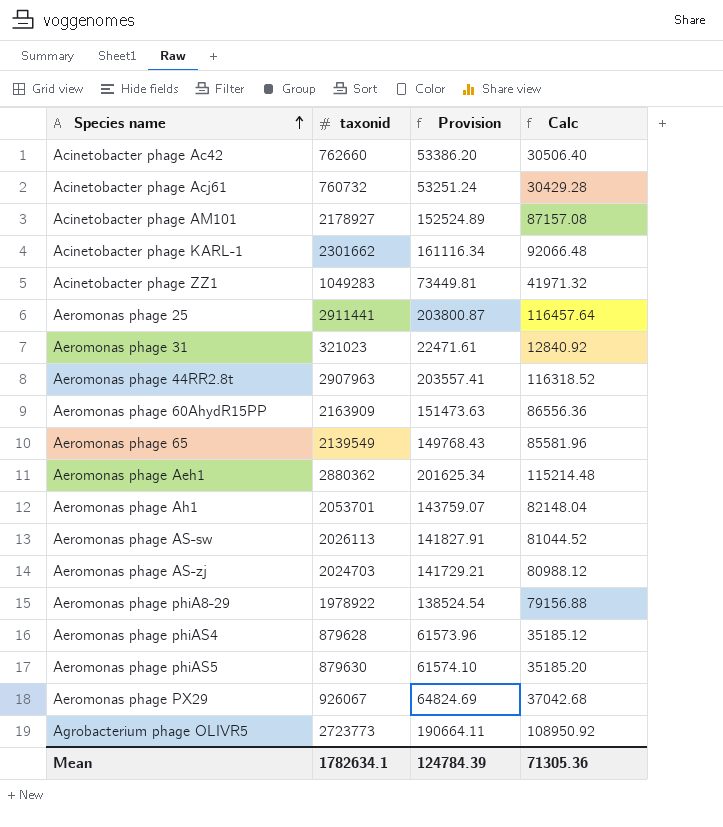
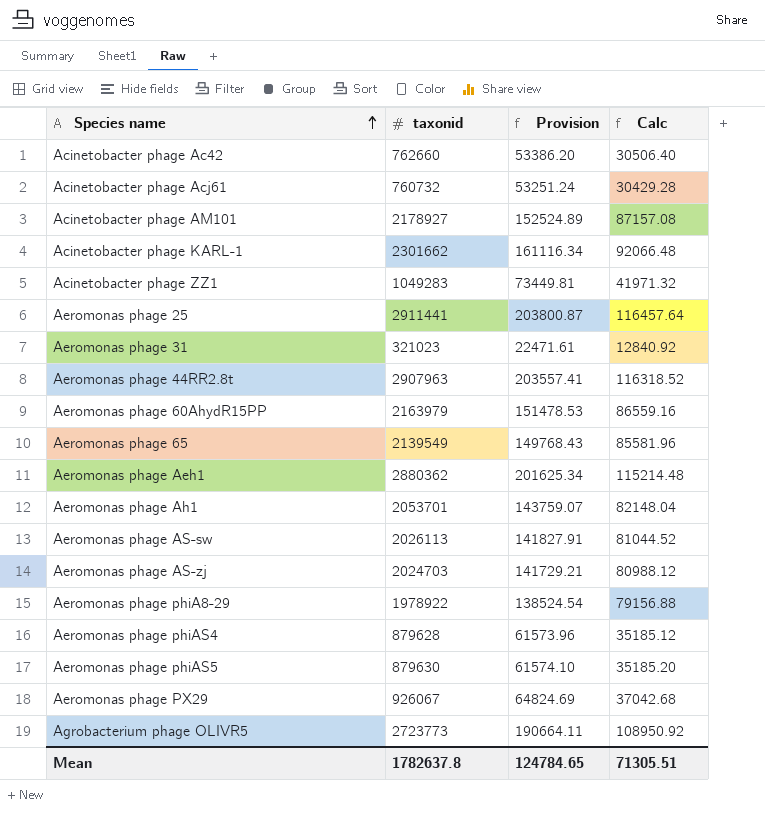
Aeromonas phage 60AhydR15PP | taxonid: 2163909 -> 2163979
Aeromonas phage 60AhydR15PP | Provision: 151473.63 -> 151478.53
Aeromonas phage 60AhydR15PP | Calc: 86556.36 -> 86559.16
Mean | taxonid: 1782634.1 -> 1782637.8
Mean | Provision: 124784.39 -> 124784.65
Mean | Calc: 71305.36 -> 71305.51

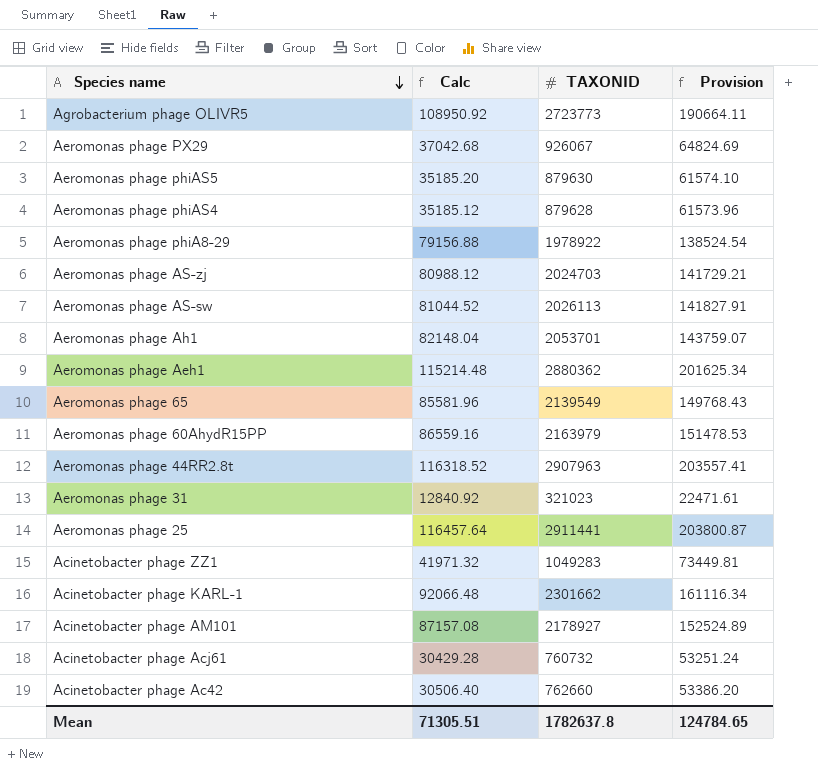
row order: Species name ascending -> Species name descending
column Calc | position: 4 -> 2
column name: taxonid -> TAXONID

